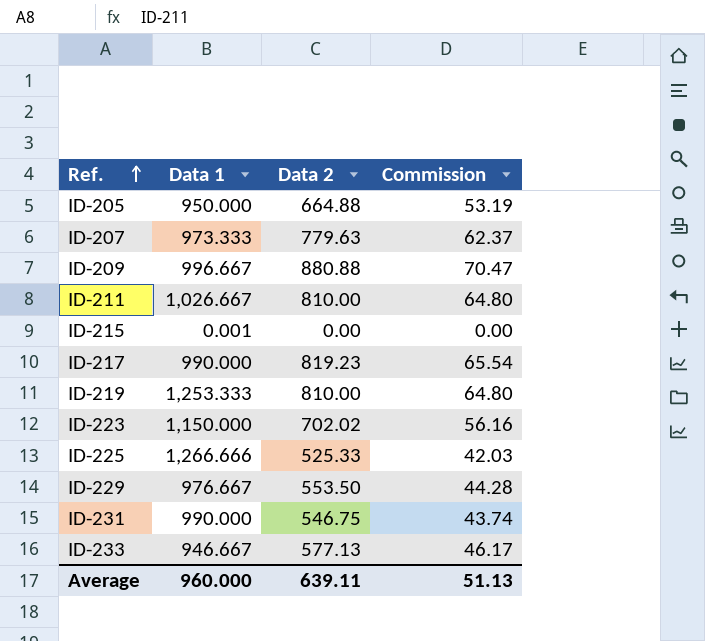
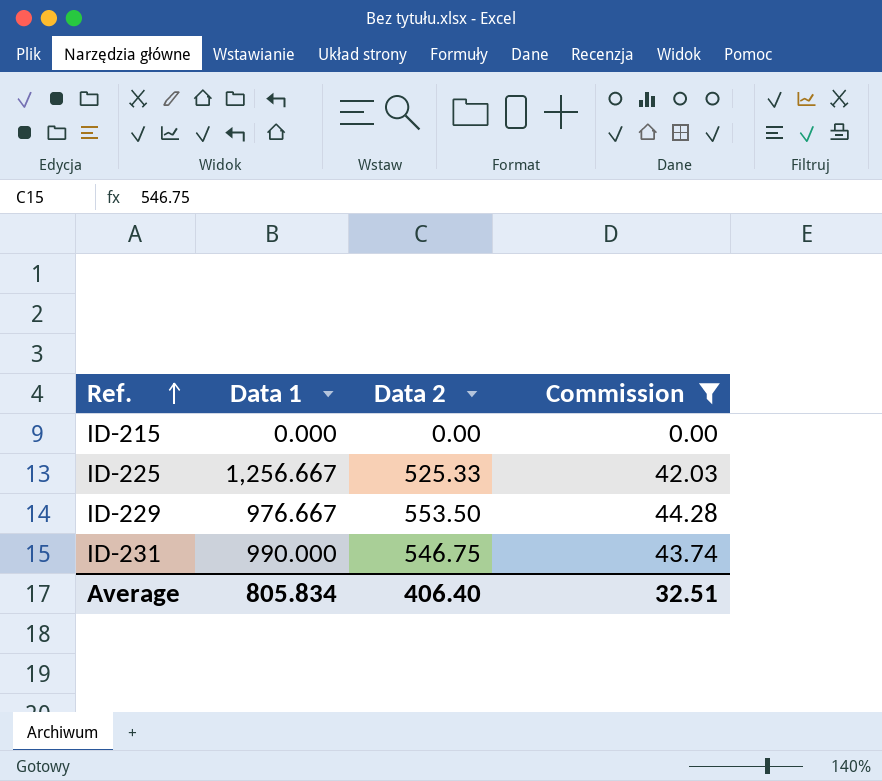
filter: none -> Commission <= 44.28
ID-215 | Data 1: 0.001 -> 0.000
ID-225 | Data 1: 1,266.666 -> 1,256.667
Average | Data 1: 960.000 -> 805.834
Average | Data 2: 639.11 -> 406.40
Average | Commission: 51.13 -> 32.51

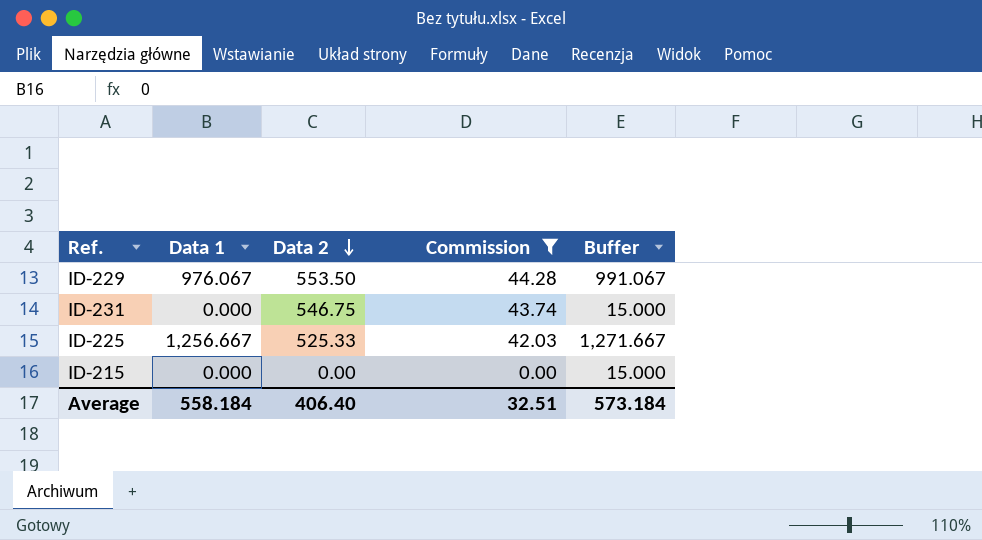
row order: Ref. ascending -> Data 2 descending
column Buffer | formula: none -> [Data 1] + 15
ID-229 | Data 1: 976.667 -> 976.067
ID-231 | Data 1: 990.000 -> 0.000
Average | Data 1: 805.834 -> 558.184

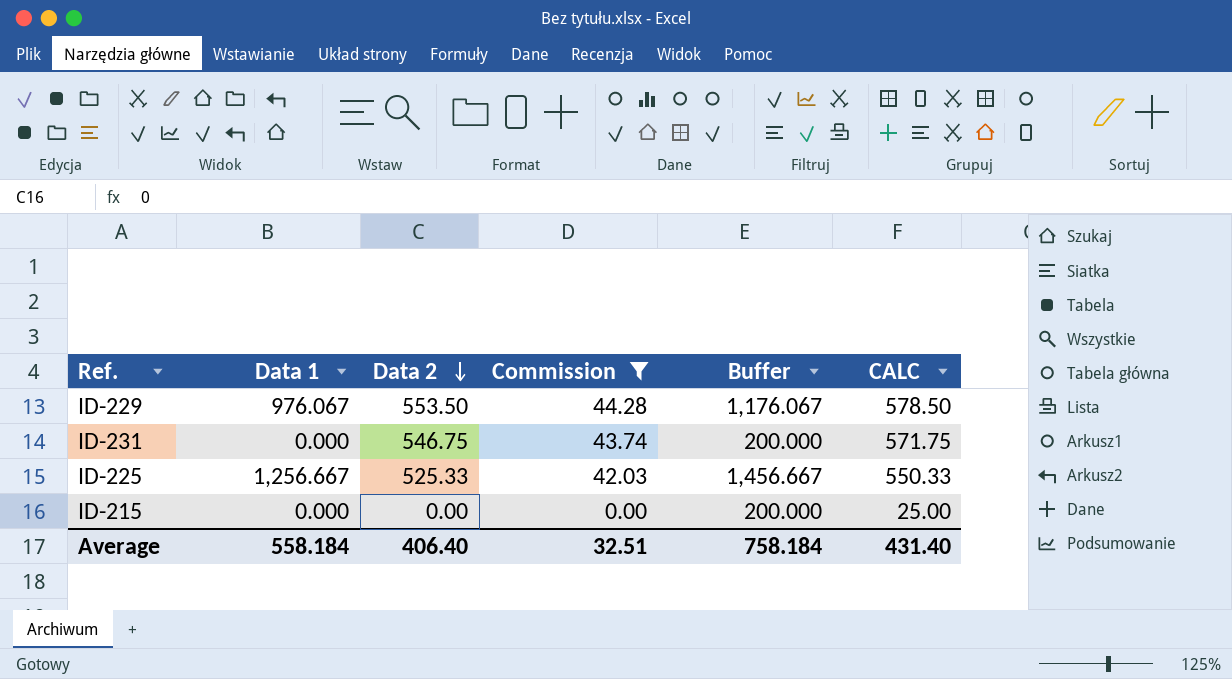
column Buffer | formula: [Data 1] + 15 -> [Data 1] + 200
column CALC | formula: none -> [Data 2] + 25
Average | Buffer: 573.184 -> 758.184

